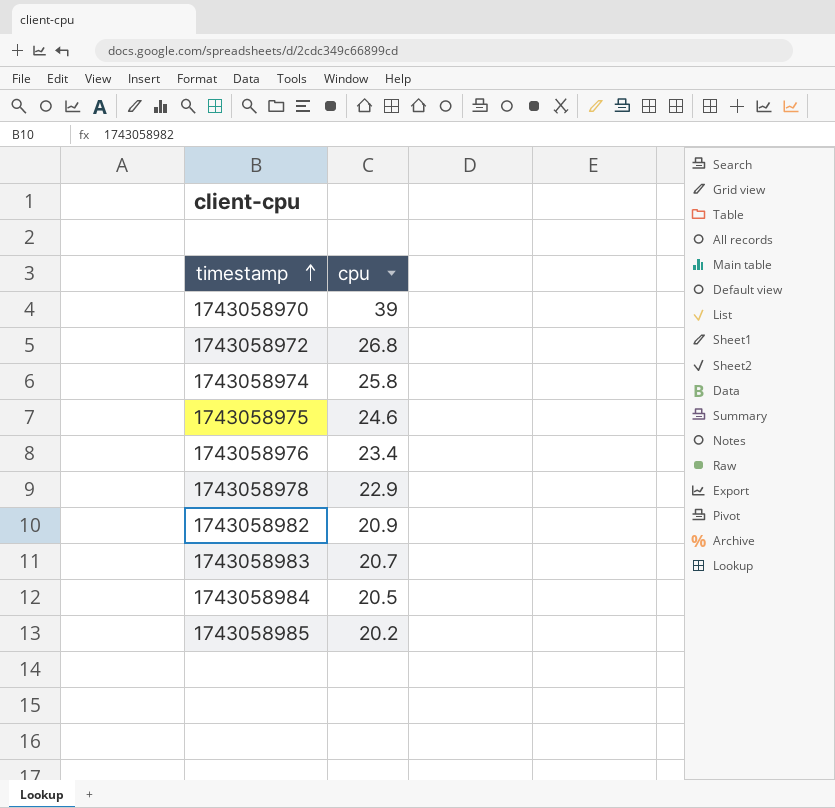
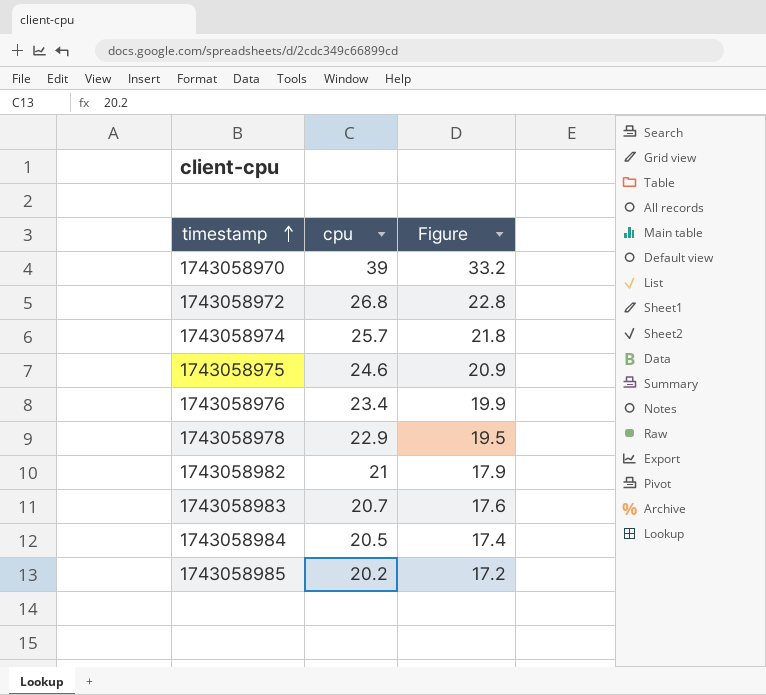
column Figure | formula: none -> [cpu] * 0.85
1743058974 | cpu: 25.8 -> 25.7
1743058982 | cpu: 20.9 -> 21

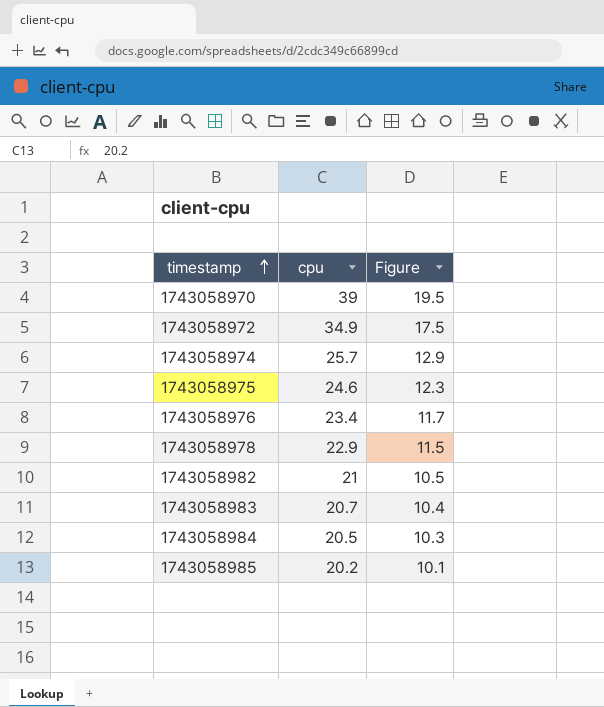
column Figure | formula: [cpu] * 0.85 -> [cpu] * 0.5
1743058972 | cpu: 26.8 -> 34.9

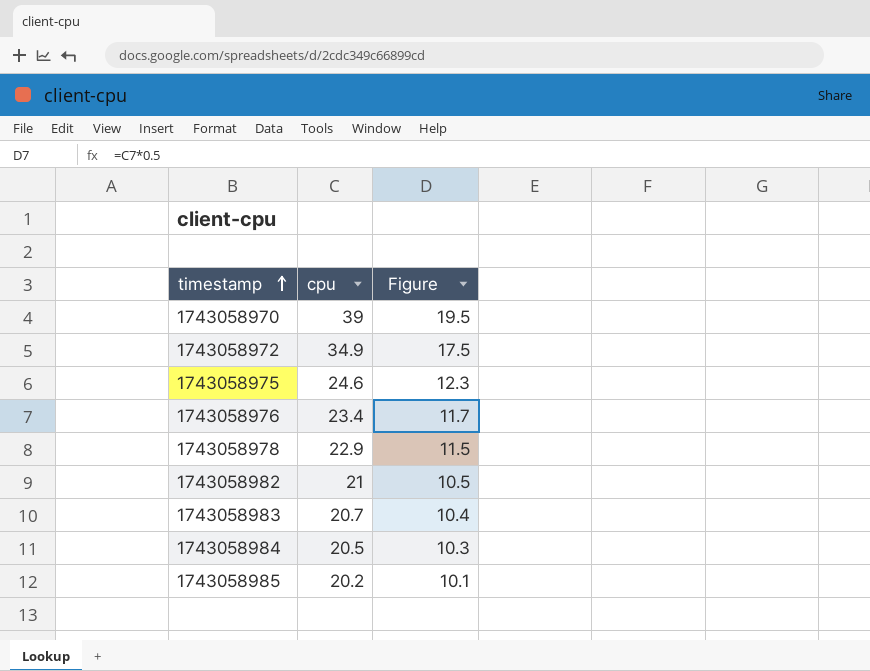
row 1743058974: 25.7 | 12.9 -> none

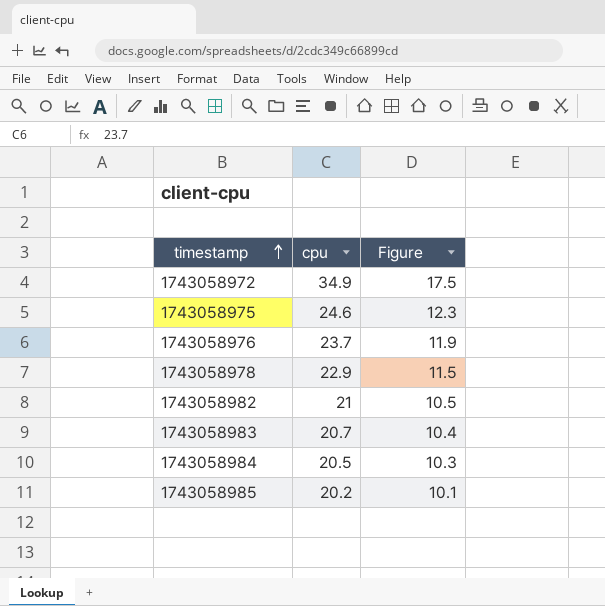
row 1743058970: 39 | 19.5 -> none
1743058976 | cpu: 23.4 -> 23.7
1743058976 | Figure: 11.7 -> 11.9

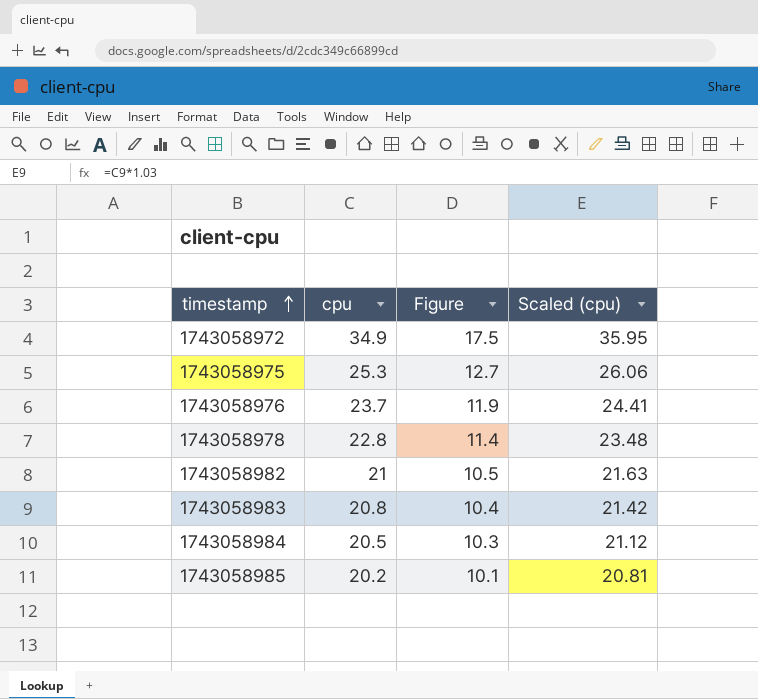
column Scaled (cpu) | formula: none -> [cpu] * 1.03
1743058975 | cpu: 24.6 -> 25.3
1743058975 | Figure: 12.3 -> 12.7
1743058978 | cpu: 22.9 -> 22.8
1743058978 | Figure: 11.5 -> 11.4
1743058983 | cpu: 20.7 -> 20.8

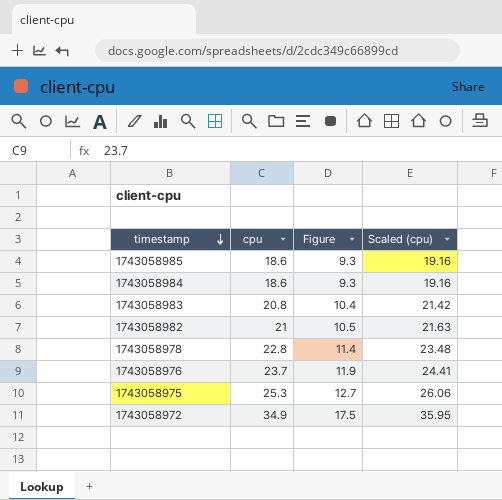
row order: timestamp ascending -> timestamp descending
1743058985 | cpu: 20.2 -> 18.6
1743058985 | Figure: 10.1 -> 9.3
1743058985 | Scaled (cpu): 20.81 -> 19.16
1743058984 | cpu: 20.5 -> 18.6
1743058984 | Figure: 10.3 -> 9.3
1743058984 | Scaled (cpu): 21.12 -> 19.16

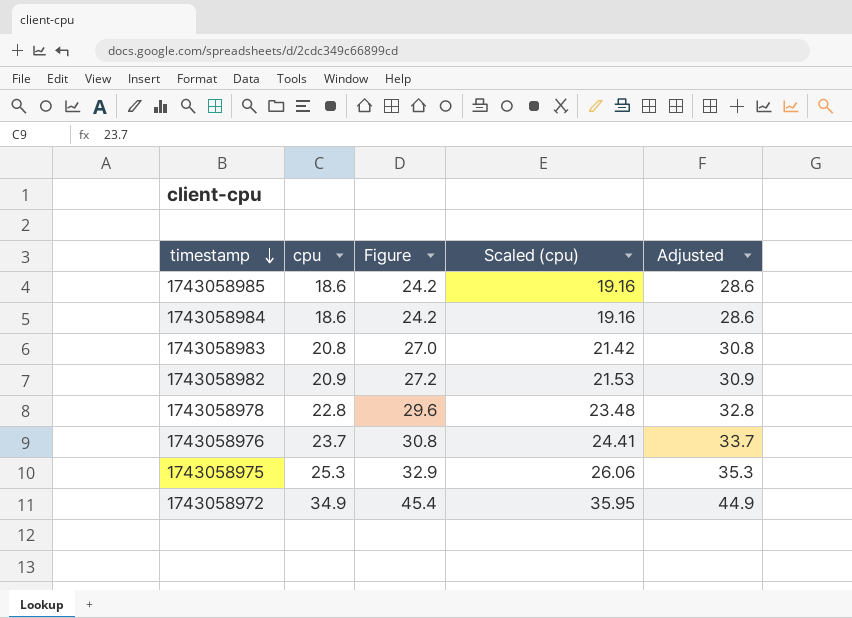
column Figure | formula: [cpu] * 0.5 -> [cpu] * 1.3
column Adjusted | formula: none -> [cpu] + 10
1743058982 | cpu: 21 -> 20.9
1743058982 | Scaled (cpu): 21.63 -> 21.53

